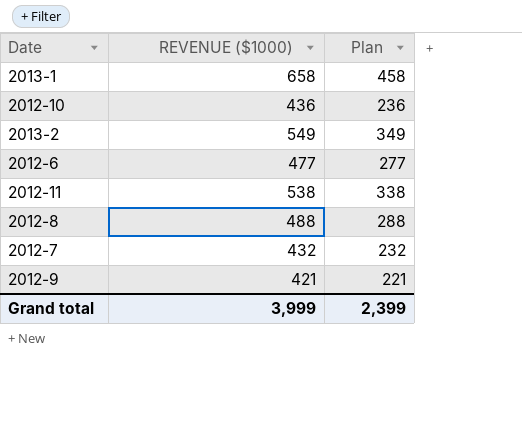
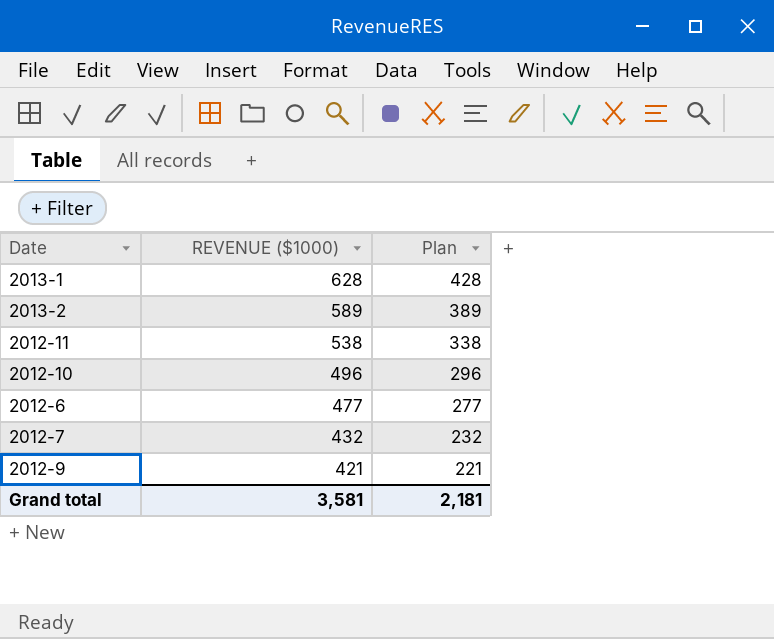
row order: none -> REVENUE ($1000) descending
row 2012-8: 488 | 288 -> none
2013-1 | REVENUE ($1000): 658 -> 628
2013-1 | Plan: 458 -> 428
2013-2 | REVENUE ($1000): 549 -> 589
2013-2 | Plan: 349 -> 389
2012-10 | REVENUE ($1000): 436 -> 496
2012-10 | Plan: 236 -> 296
Grand total | REVENUE ($1000): 3,999 -> 3,581
Grand total | Plan: 2,399 -> 2,181

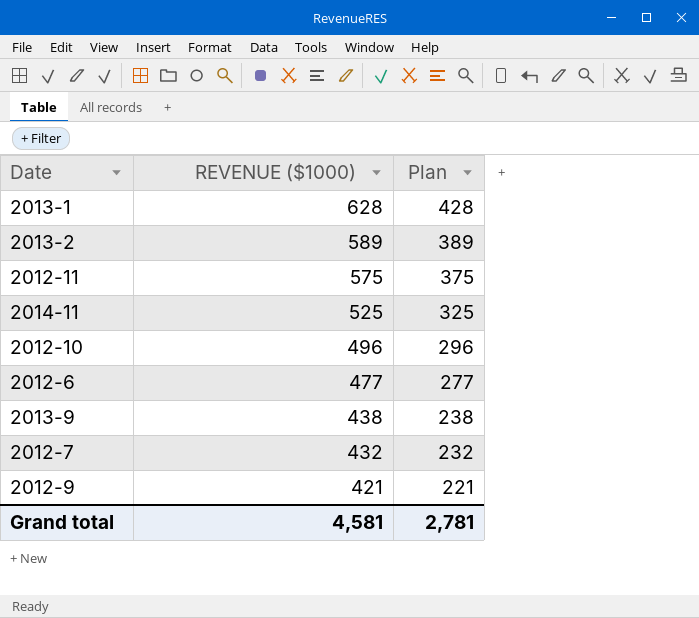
2012-11 | REVENUE ($1000): 538 -> 575
2012-11 | Plan: 338 -> 375
row 2014-11: none -> 525 | 325
row 2013-9: none -> 438 | 238
Grand total | REVENUE ($1000): 3,581 -> 4,581
Grand total | Plan: 2,181 -> 2,781

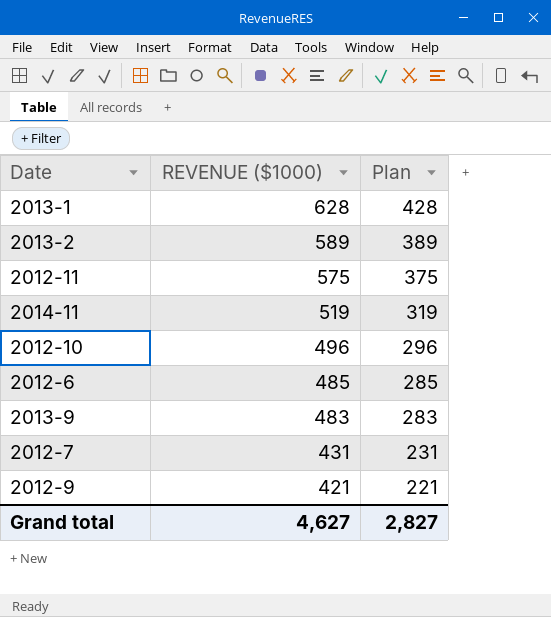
2014-11 | REVENUE ($1000): 525 -> 519
2014-11 | Plan: 325 -> 319
2012-6 | REVENUE ($1000): 477 -> 485
2012-6 | Plan: 277 -> 285
2013-9 | REVENUE ($1000): 438 -> 483
2013-9 | Plan: 238 -> 283
2012-7 | REVENUE ($1000): 432 -> 431
2012-7 | Plan: 232 -> 231
Grand total | REVENUE ($1000): 4,581 -> 4,627
Grand total | Plan: 2,781 -> 2,827

